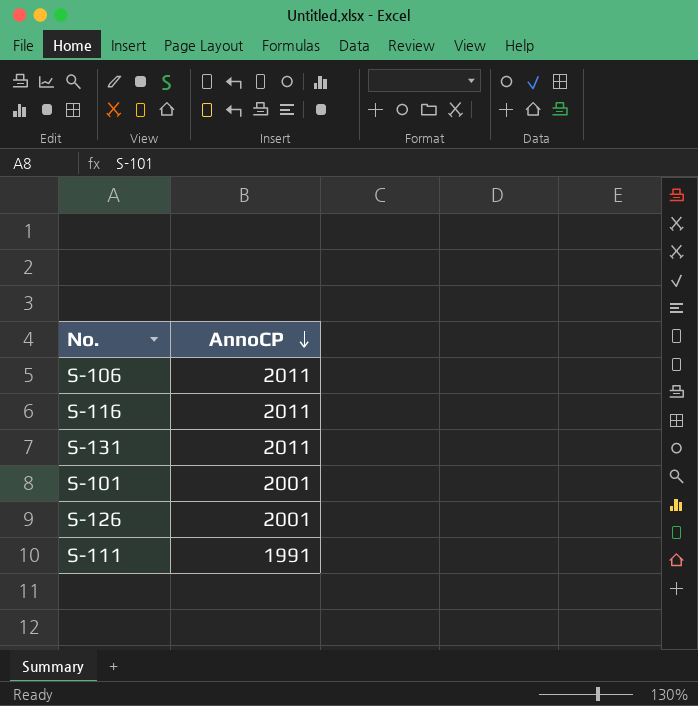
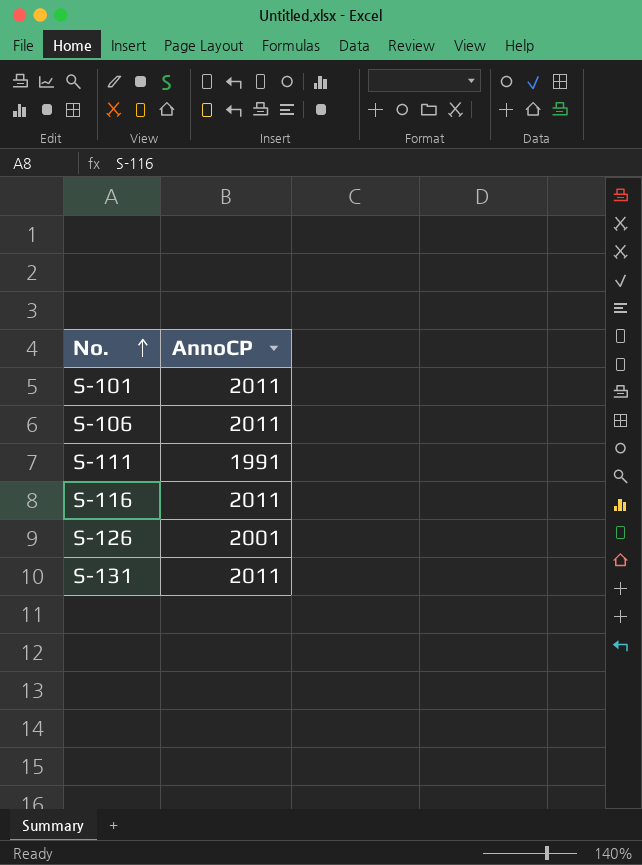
row order: AnnoCP descending -> No. ascending
S-101 | AnnoCP: 2001 -> 2011

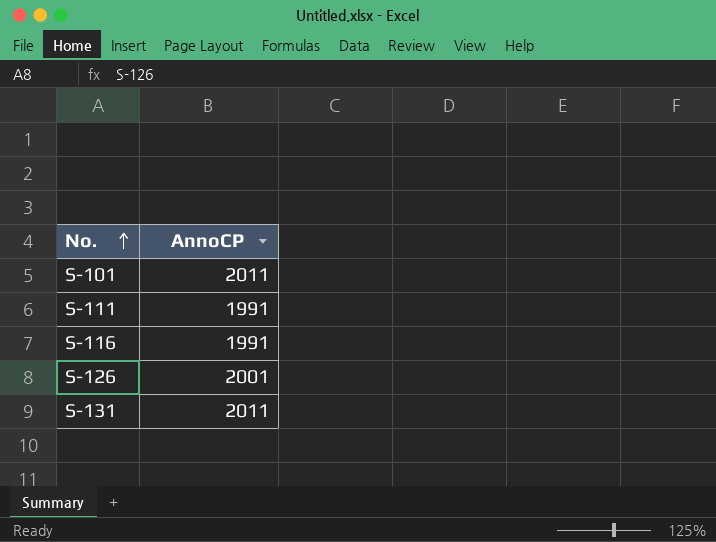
row S-106: 2011 -> none
S-116 | AnnoCP: 2011 -> 1991

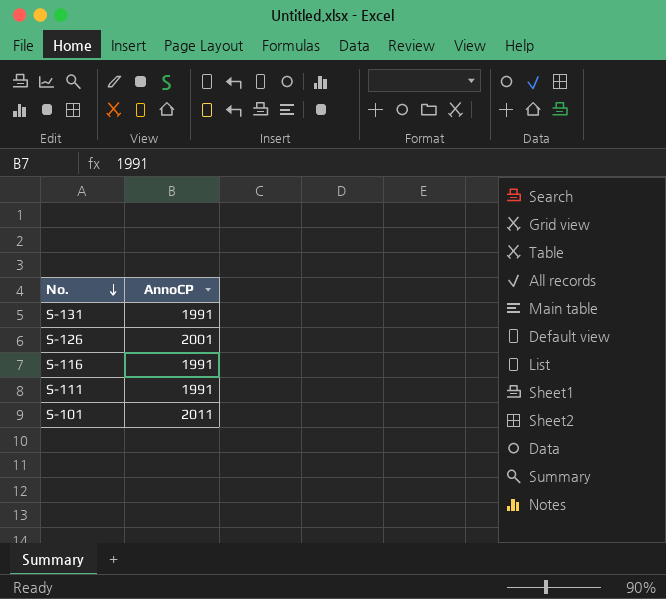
row order: No. ascending -> No. descending
S-131 | AnnoCP: 2011 -> 1991

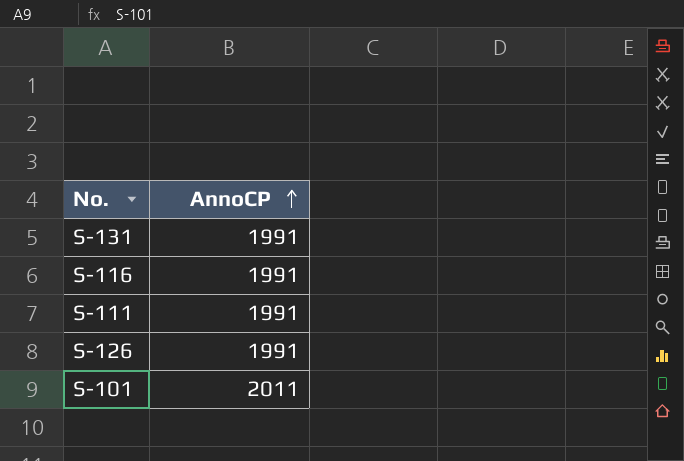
row order: No. descending -> AnnoCP ascending
S-126 | AnnoCP: 2001 -> 1991

